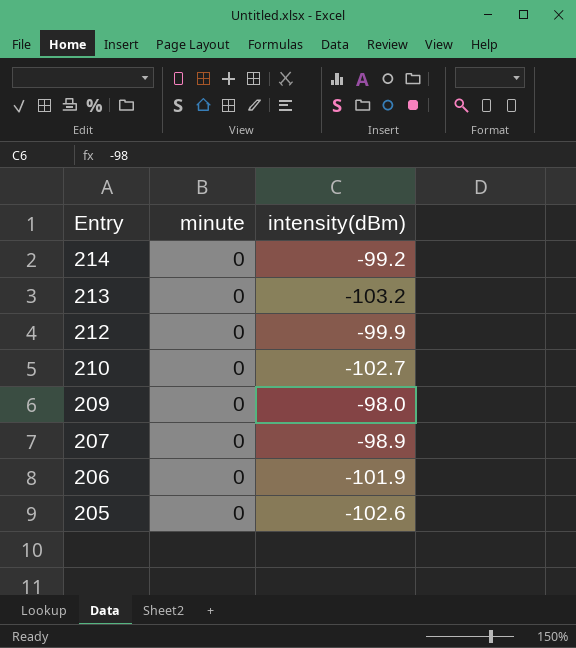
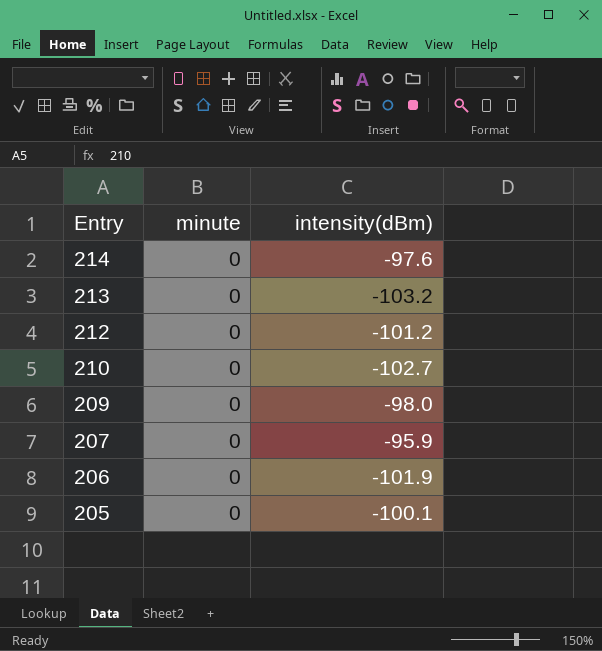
214 | intensity(dBm): -99.2 -> -97.6
212 | intensity(dBm): -99.9 -> -101.2
207 | intensity(dBm): -98.9 -> -95.9
205 | intensity(dBm): -102.6 -> -100.1

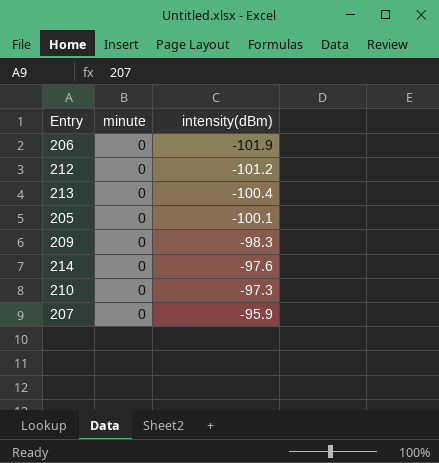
row order: Entry descending -> intensity(dBm) ascending
213 | intensity(dBm): -103.2 -> -100.4
209 | intensity(dBm): -98.0 -> -98.3
210 | intensity(dBm): -102.7 -> -97.3

